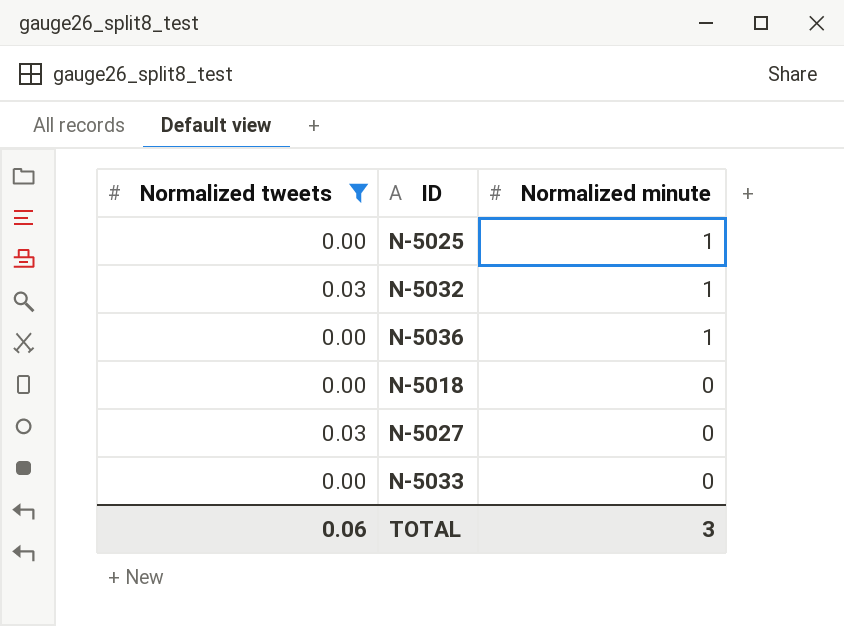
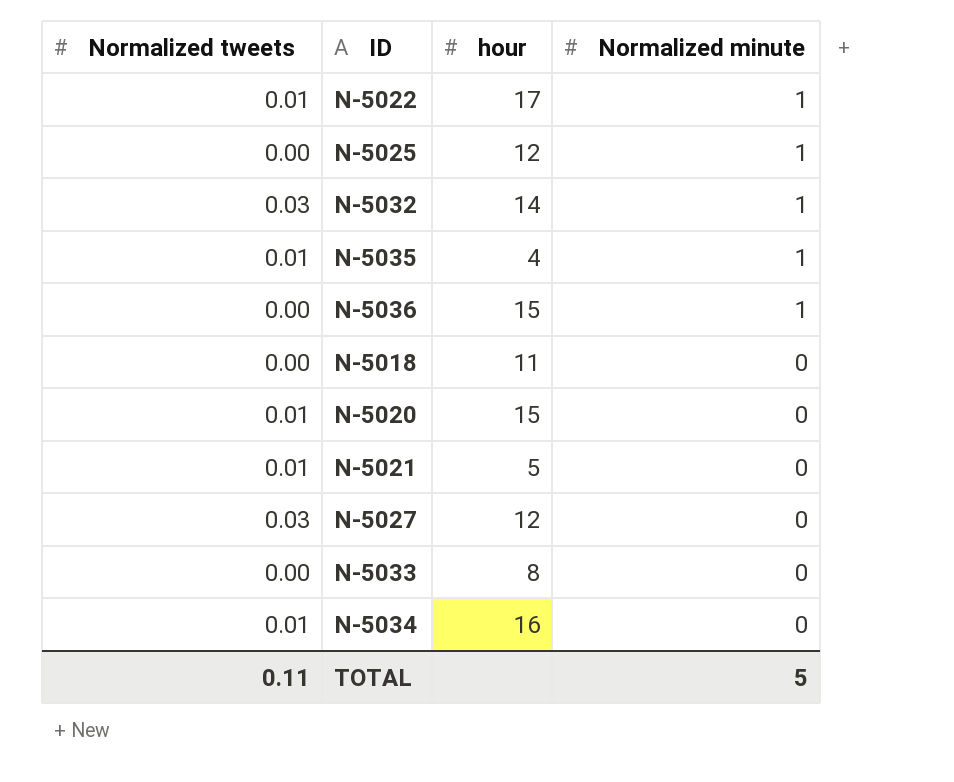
filter: Normalized tweets != 0.01 -> none
column hour | position: none -> 3
TOTAL | Normalized tweets: 0.06 -> 0.11
TOTAL | Normalized minute: 3 -> 5

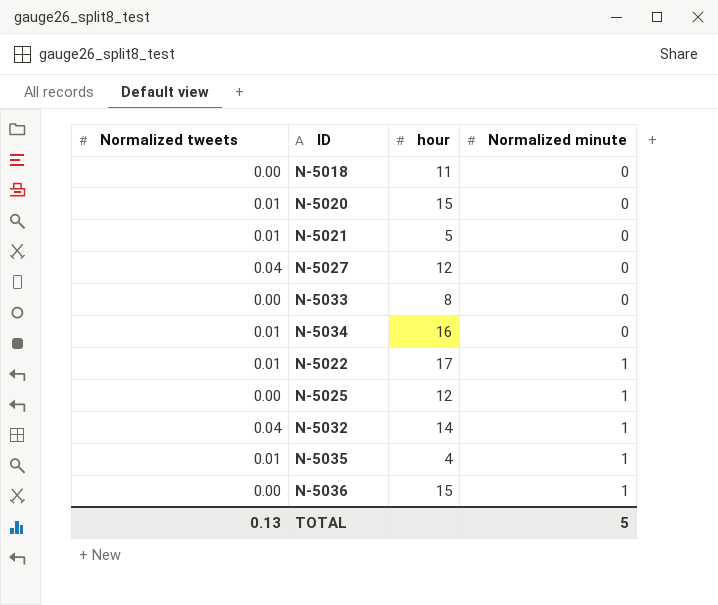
row order: Normalized minute descending -> Normalized minute ascending
N-5027 | Normalized tweets: 0.03 -> 0.04
N-5032 | Normalized tweets: 0.03 -> 0.04
TOTAL | Normalized tweets: 0.11 -> 0.13

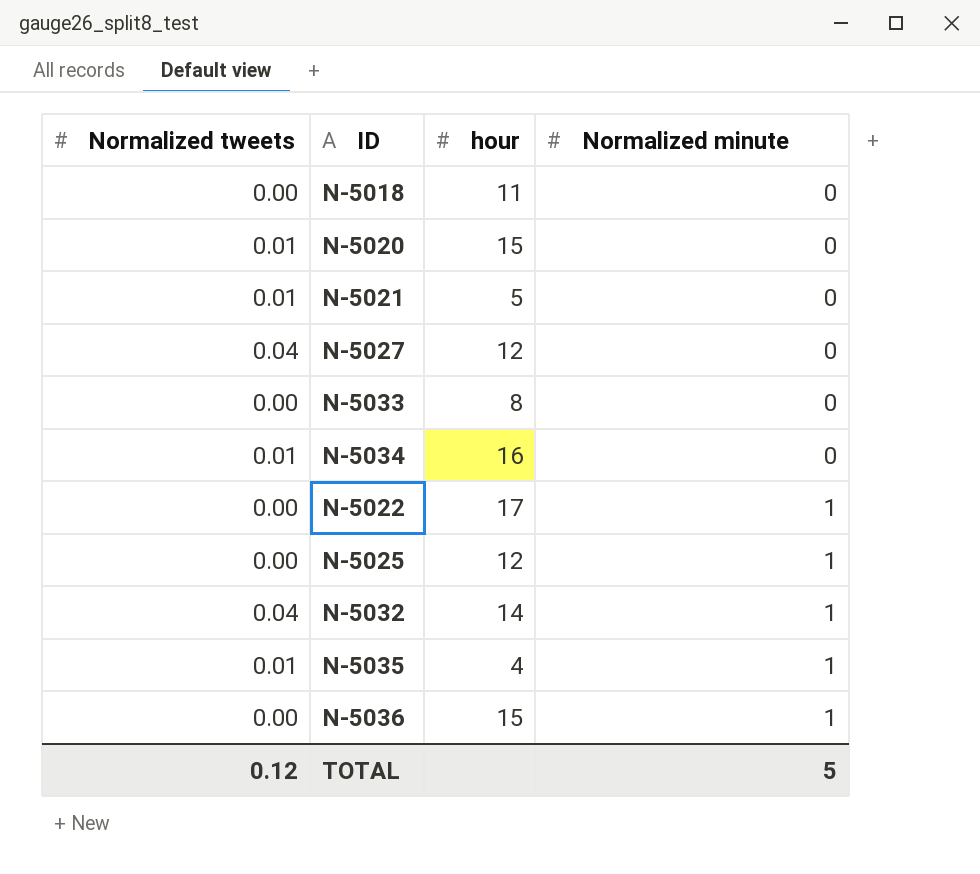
N-5022 | Normalized tweets: 0.01 -> 0.00
TOTAL | Normalized tweets: 0.13 -> 0.12

